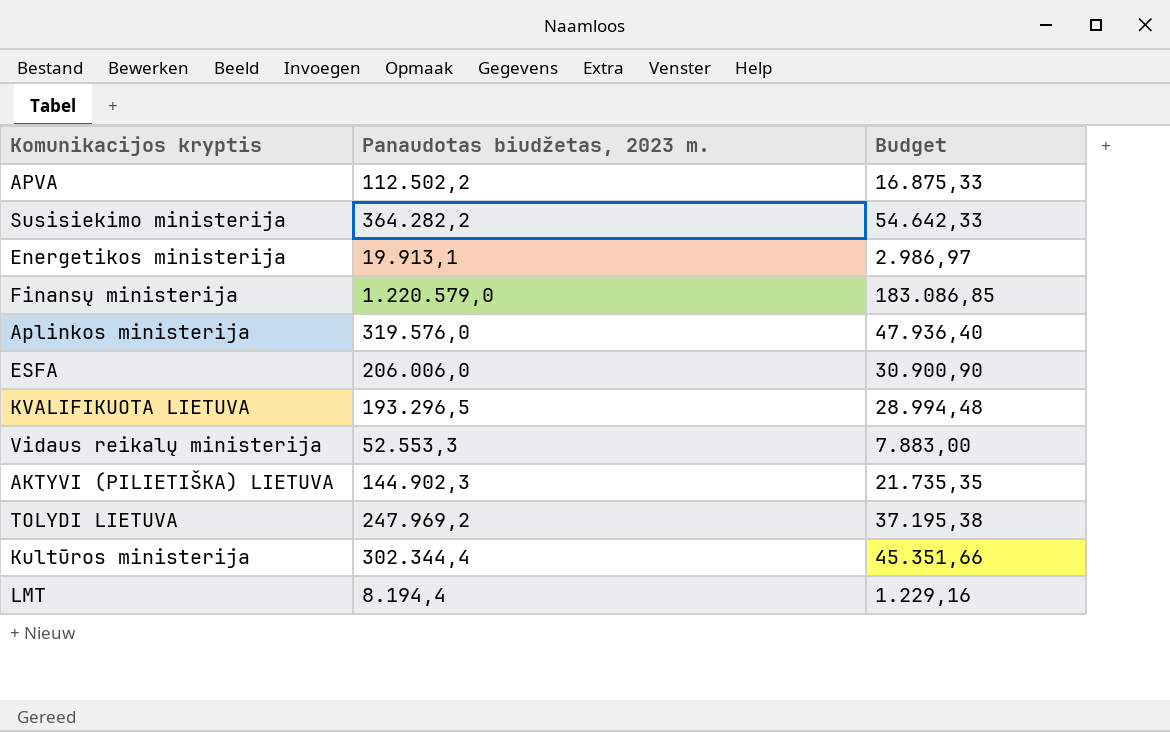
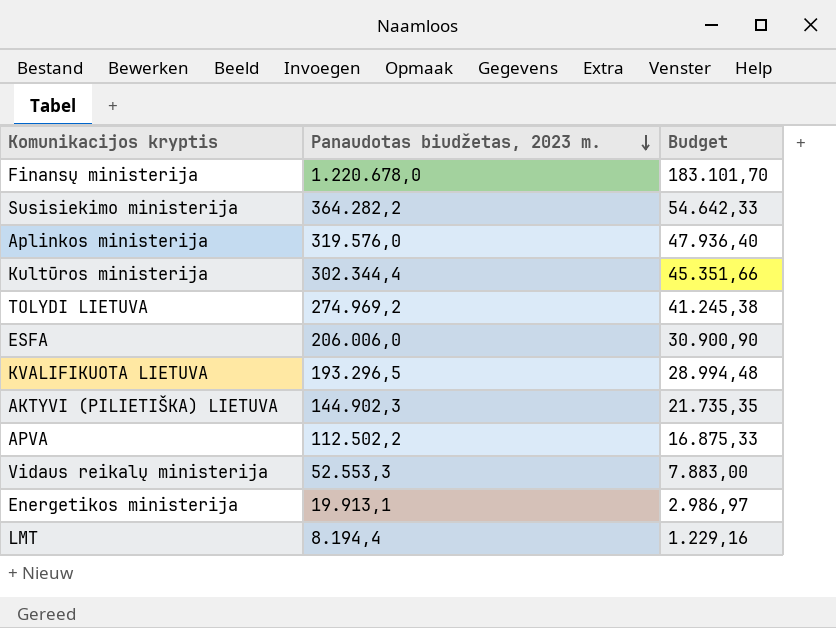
row order: none -> Panaudotas biudžetas, 2023 m. descending
Finansų ministerija | Panaudotas biudžetas, 2023 m.: 1.220.579,0 -> 1.220.678,0
Finansų ministerija | Budget: 183.086,85 -> 183.101,70
TOLYDI LIETUVA | Panaudotas biudžetas, 2023 m.: 247.969,2 -> 274.969,2
TOLYDI LIETUVA | Budget: 37.195,38 -> 41.245,38

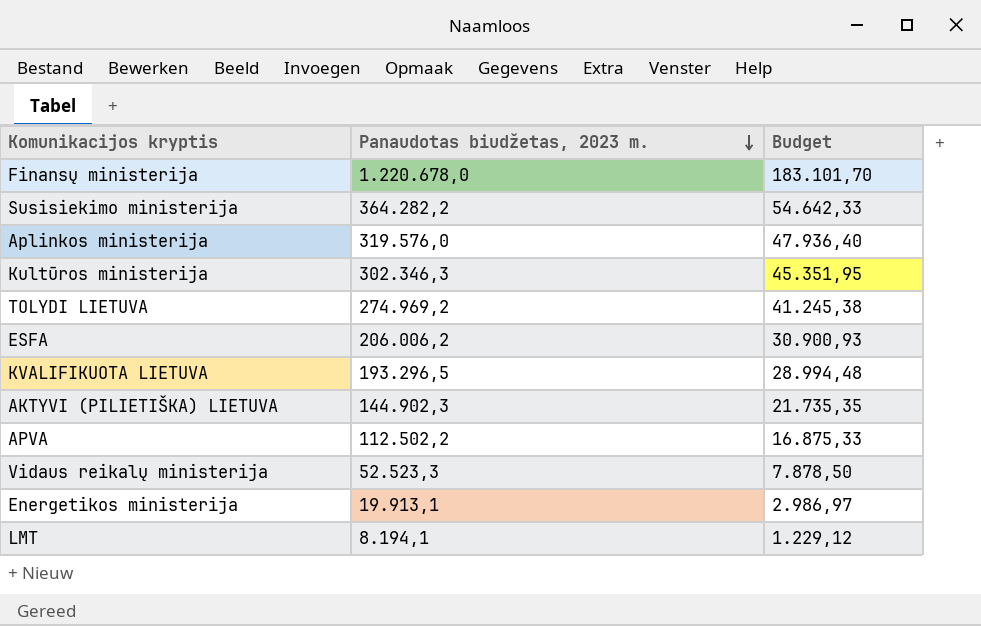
Kultūros ministerija | Panaudotas biudžetas, 2023 m.: 302.344,4 -> 302.346,3
Kultūros ministerija | Budget: 45.351,66 -> 45.351,95
ESFA | Panaudotas biudžetas, 2023 m.: 206.006,0 -> 206.006,2
ESFA | Budget: 30.900,90 -> 30.900,93
Vidaus reikalų ministerija | Panaudotas biudžetas, 2023 m.: 52.553,3 -> 52.523,3
Vidaus reikalų ministerija | Budget: 7.883,00 -> 7.878,50
LMT | Panaudotas biudžetas, 2023 m.: 8.194,4 -> 8.194,1
LMT | Budget: 1.229,16 -> 1.229,12

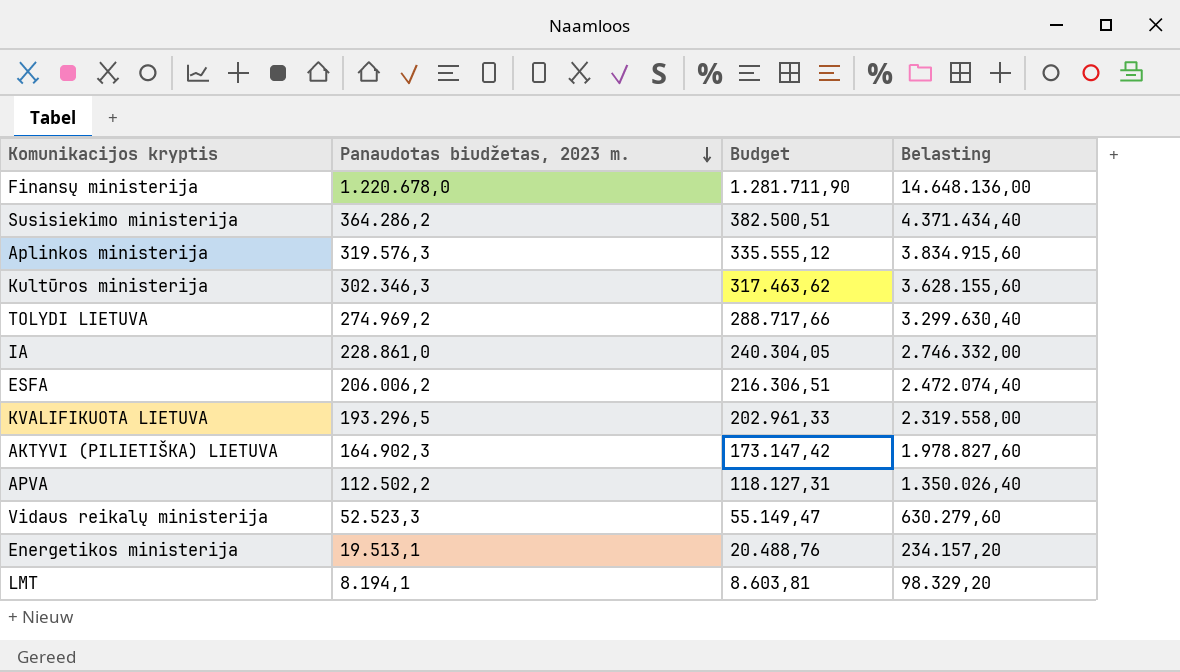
column Budget | formula: [Panaudotas biudžetas, 2023 m.] * 0,15 -> [Panaudotas biudžetas, 2023 m.] * 1,05
column Belasting | formula: none -> [Panaudotas biudžetas, 2023 m.] * 12
Susisiekimo ministerija | Panaudotas biudžetas, 2023 m.: 364.282,2 -> 364.286,2
Aplinkos ministerija | Panaudotas biudžetas, 2023 m.: 319.576,0 -> 319.576,3
row IA: none -> 228.861,0 | 240.304,05 | 2.746.332,00
AKTYVI (PILIETIŠKA) LIETUVA | Panaudotas biudžetas, 2023 m.: 144.902,3 -> 164.902,3
Energetikos ministerija | Panaudotas biudžetas, 2023 m.: 19.913,1 -> 19.513,1

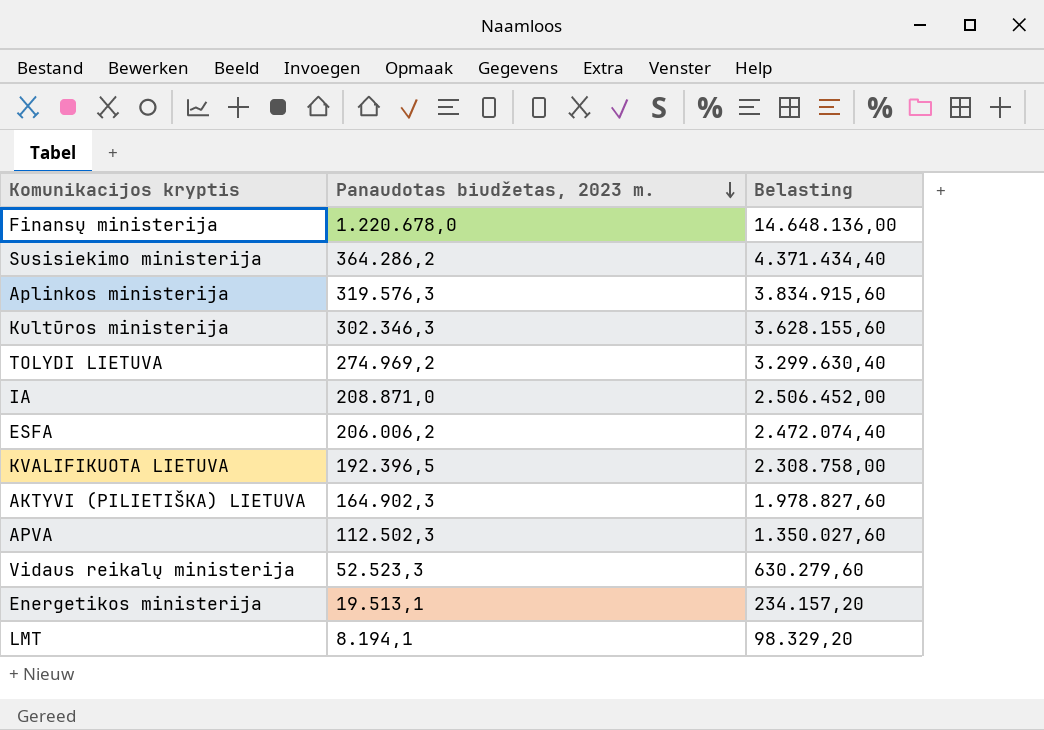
column Budget | formula: [Panaudotas biudžetas, 2023 m.] * 1,05 -> none
IA | Panaudotas biudžetas, 2023 m.: 228.861,0 -> 208.871,0
IA | Belasting: 2.746.332,00 -> 2.506.452,00
KVALIFIKUOTA LIETUVA | Panaudotas biudžetas, 2023 m.: 193.296,5 -> 192.396,5
KVALIFIKUOTA LIETUVA | Belasting: 2.319.558,00 -> 2.308.758,00
APVA | Panaudotas biudžetas, 2023 m.: 112.502,2 -> 112.502,3
APVA | Belasting: 1.350.026,40 -> 1.350.027,60

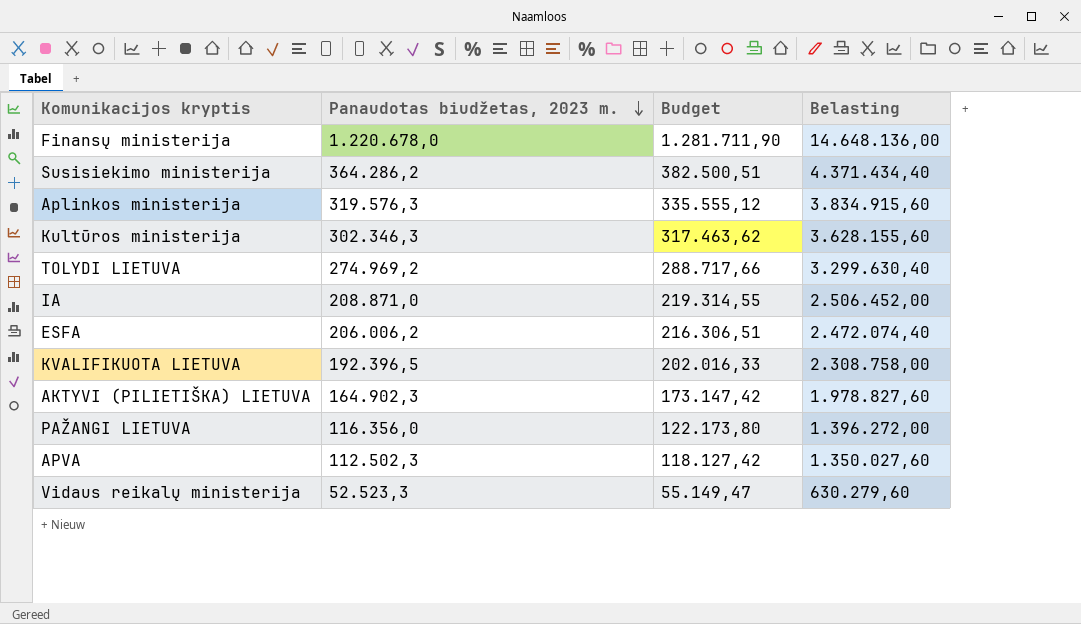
column Budget | formula: none -> [Panaudotas biudžetas, 2023 m.] * 1,05
row Energetikos ministerija: 19.513,1 | 234.157,20 -> none
row LMT: 8.194,1 | 98.329,20 -> none
row PAŽANGI LIETUVA: none -> 116.356,0 | 122.173,80 | 1.396.272,00

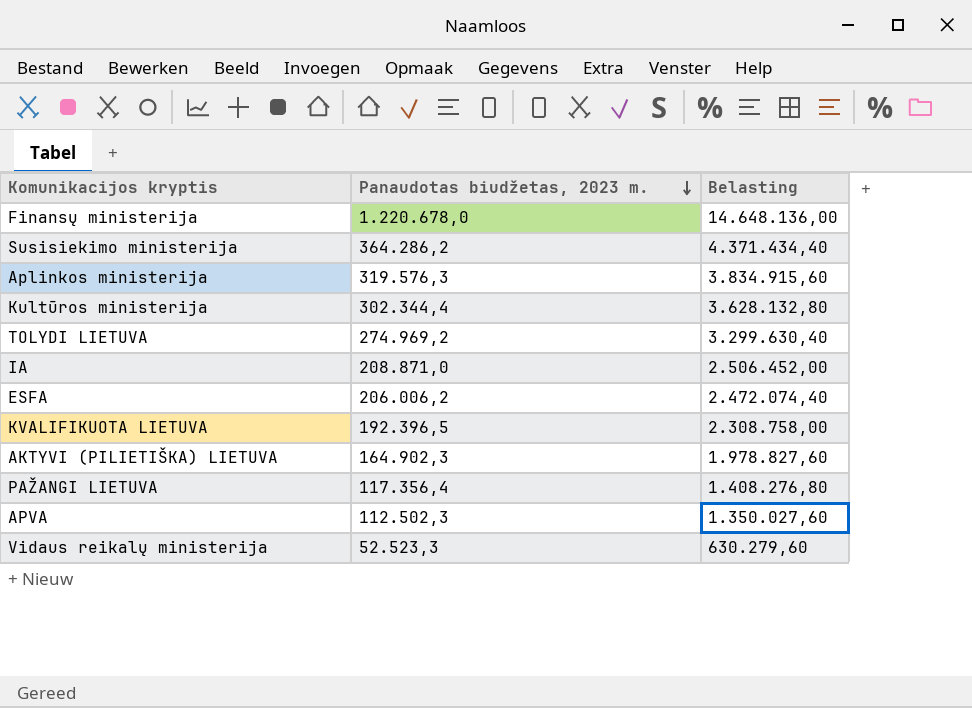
column Budget | formula: [Panaudotas biudžetas, 2023 m.] * 1,05 -> none
Kultūros ministerija | Panaudotas biudžetas, 2023 m.: 302.346,3 -> 302.344,4
Kultūros ministerija | Belasting: 3.628.155,60 -> 3.628.132,80
PAŽANGI LIETUVA | Panaudotas biudžetas, 2023 m.: 116.356,0 -> 117.356,4
PAŽANGI LIETUVA | Belasting: 1.396.272,00 -> 1.408.276,80

